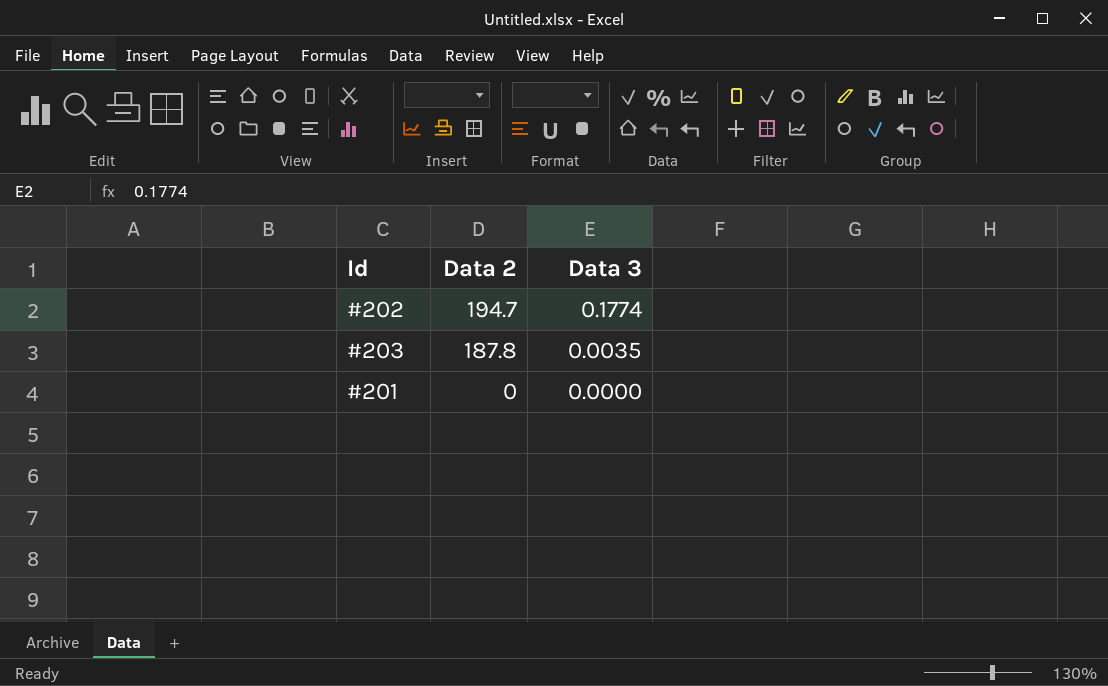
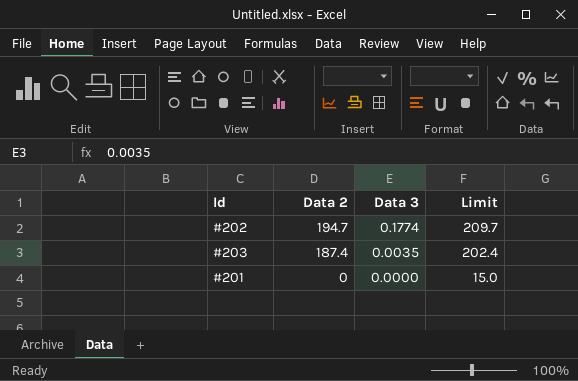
column Limit | formula: none -> [Data 2] + 15
#203 | Data 2: 187.8 -> 187.4

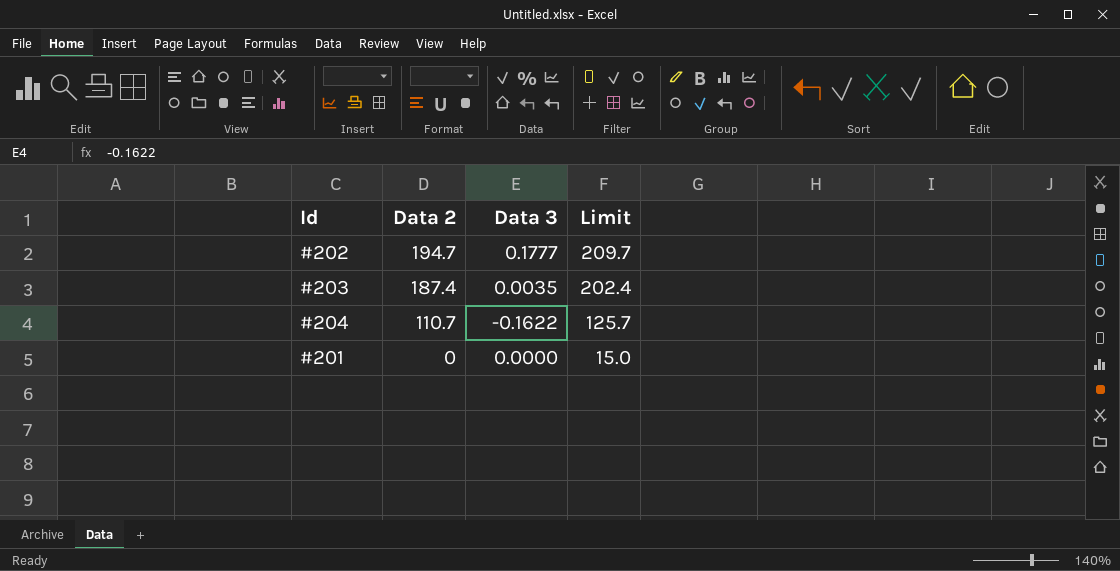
#202 | Data 3: 0.1774 -> 0.1777
row #204: none -> 110.7 | -0.1622 | 125.7

